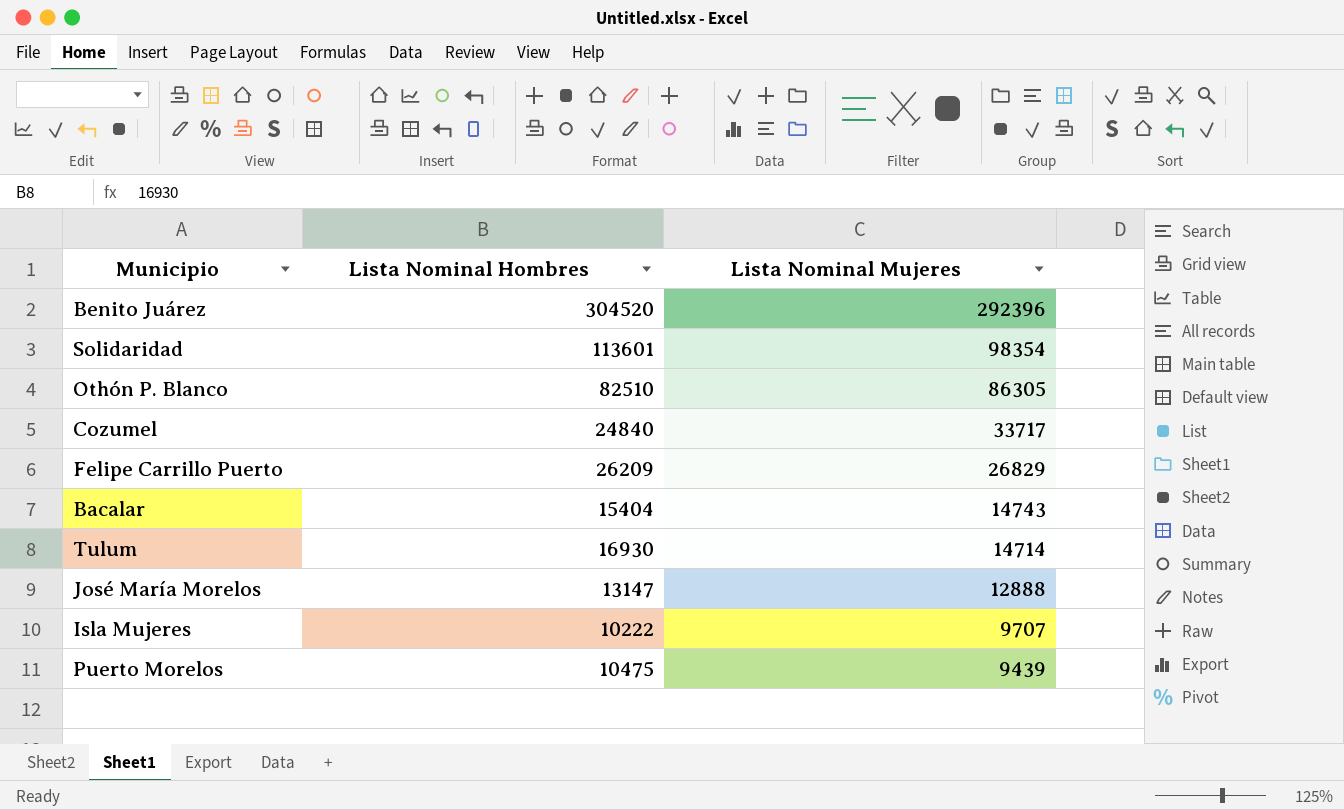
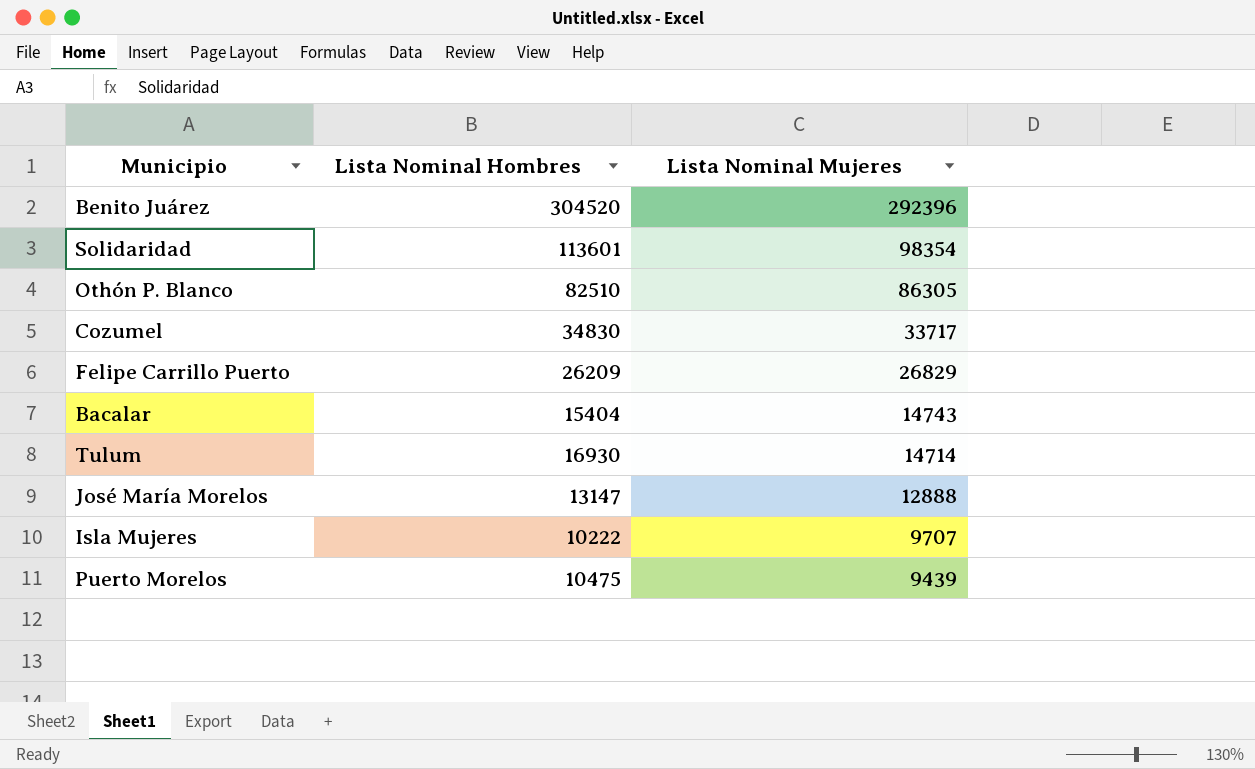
Cozumel | Lista Nominal Hombres: 24840 -> 34830

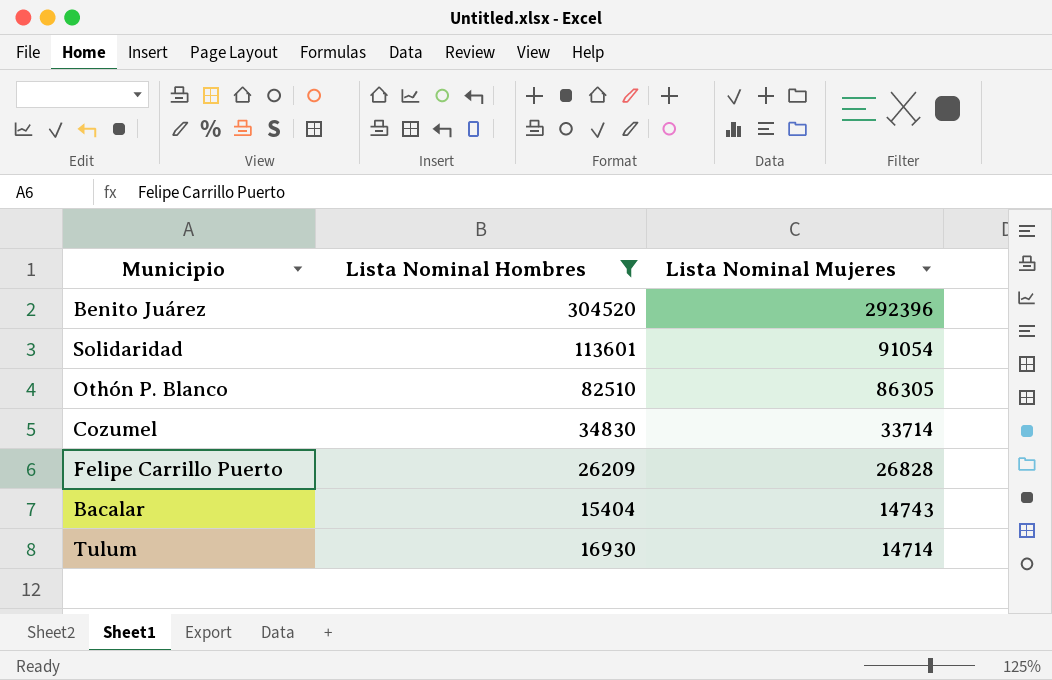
filter: none -> Lista Nominal Hombres >= 15404
Solidaridad | Lista Nominal Mujeres: 98354 -> 91054
Cozumel | Lista Nominal Mujeres: 33717 -> 33714
Felipe Carrillo Puerto | Lista Nominal Mujeres: 26829 -> 26828

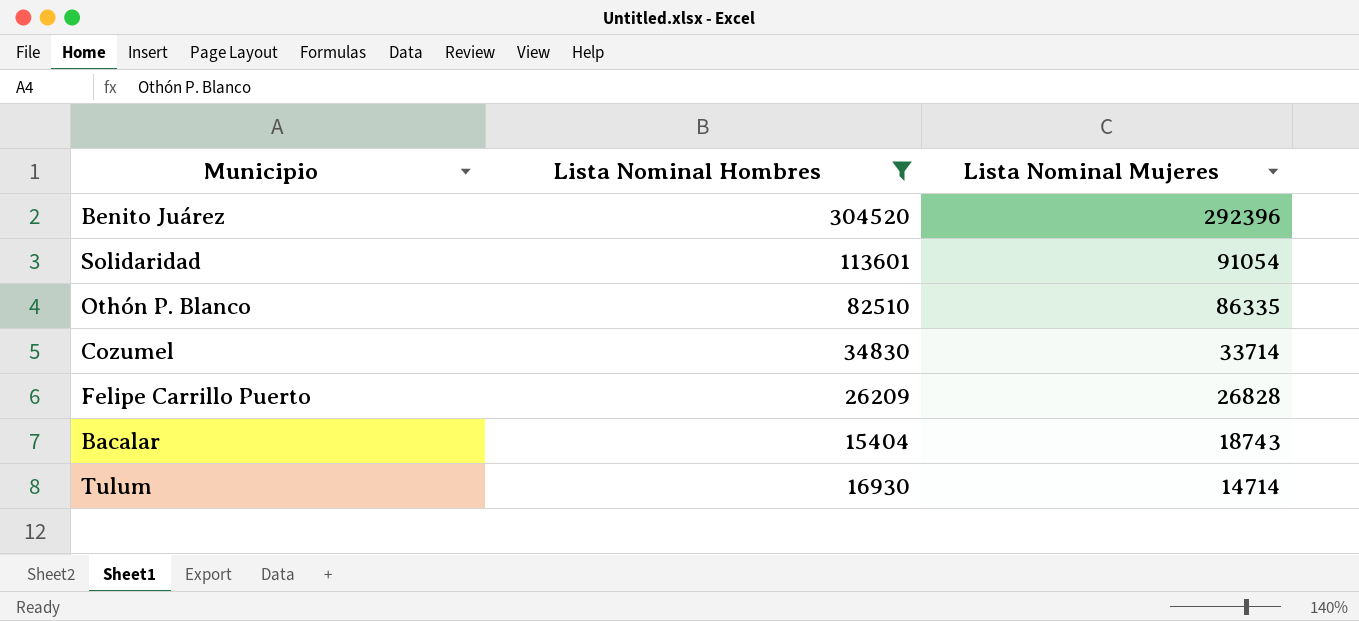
Othón P. Blanco | Lista Nominal Mujeres: 86305 -> 86335
Bacalar | Lista Nominal Mujeres: 14743 -> 18743

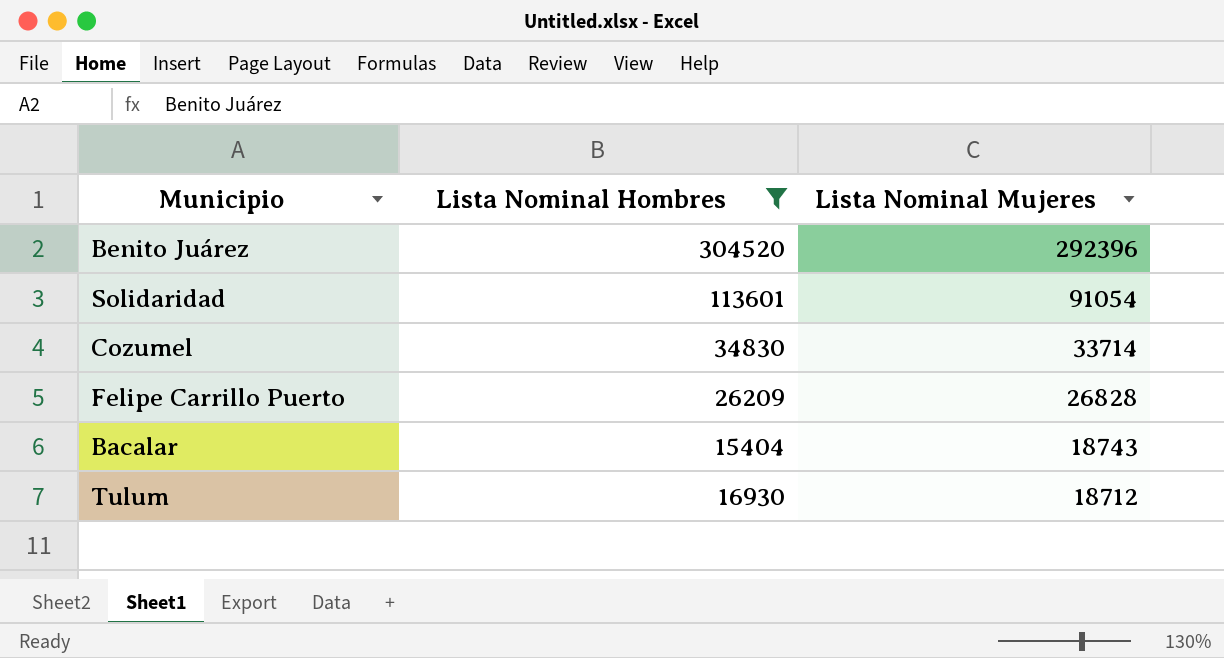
row Othón P. Blanco: 82510 | 86335 -> none
Tulum | Lista Nominal Mujeres: 14714 -> 18712

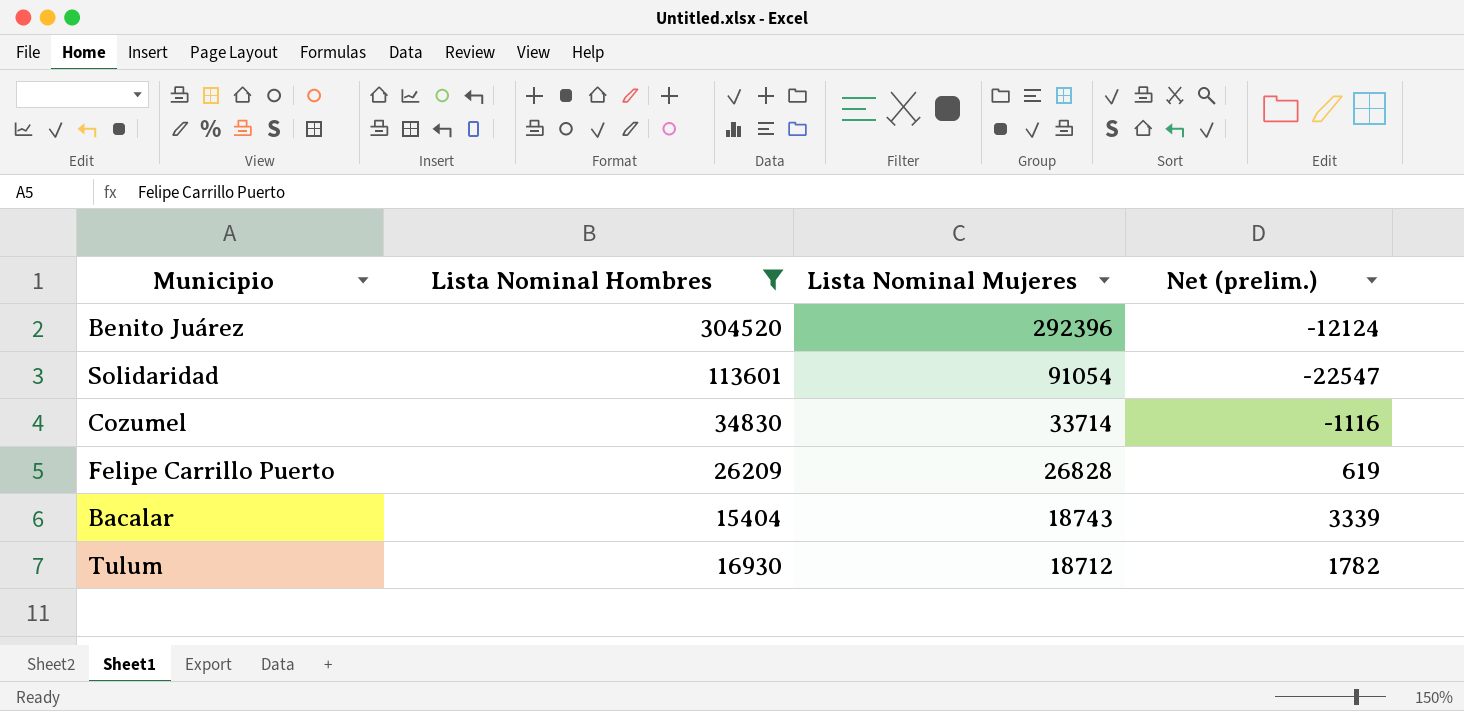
column Net (prelim.) | formula: none -> [Lista Nominal Mujeres] - [Lista Nominal Hombres]

